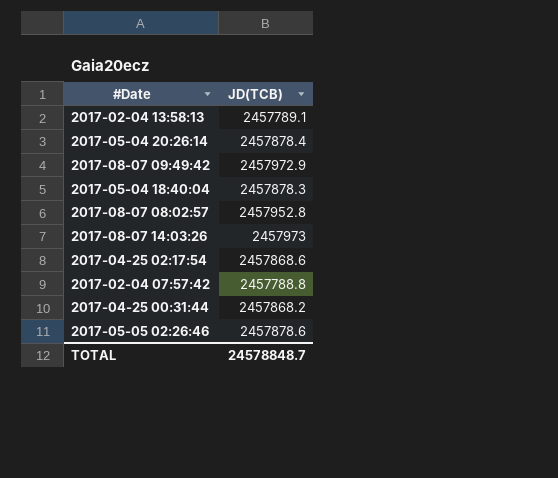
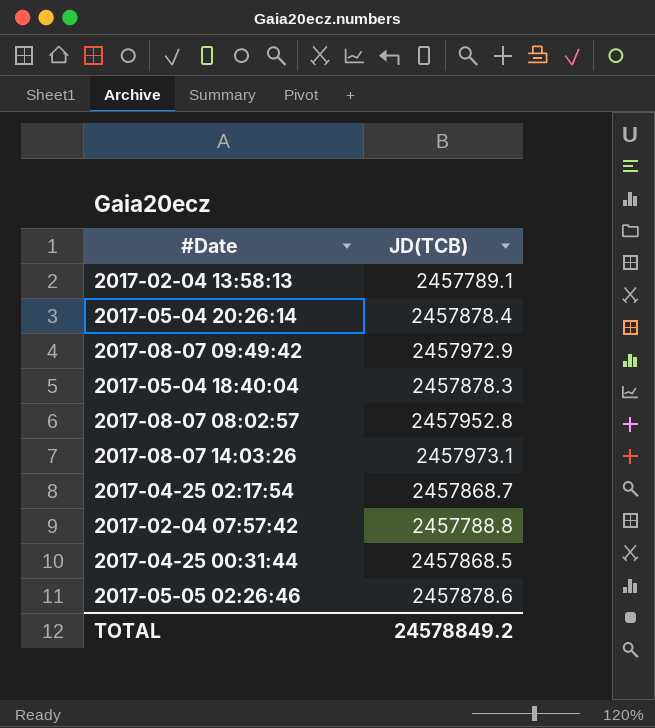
2017-08-07 14:03:26 | JD(TCB): 2457973 -> 2457973.1
2017-04-25 02:17:54 | JD(TCB): 2457868.6 -> 2457868.7
2017-04-25 00:31:44 | JD(TCB): 2457868.2 -> 2457868.5
TOTAL | JD(TCB): 24578848.7 -> 24578849.2

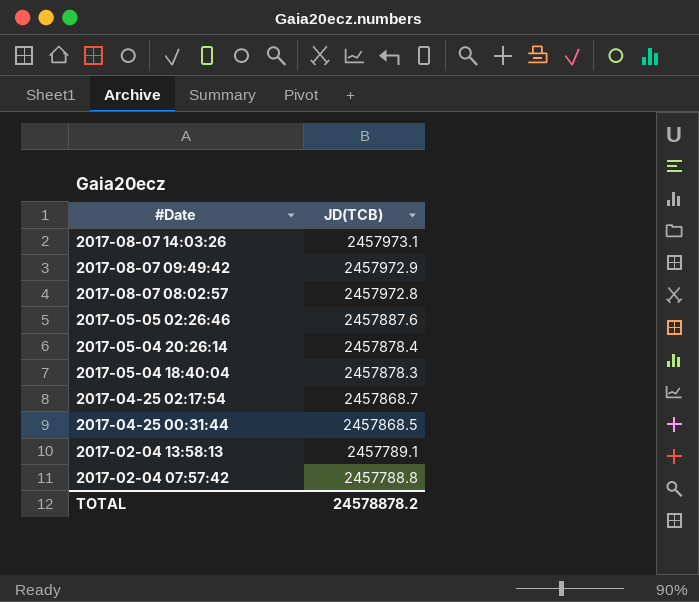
row order: none -> #Date descending
2017-08-07 08:02:57 | JD(TCB): 2457952.8 -> 2457972.8
2017-05-05 02:26:46 | JD(TCB): 2457878.6 -> 2457887.6
TOTAL | JD(TCB): 24578849.2 -> 24578878.2

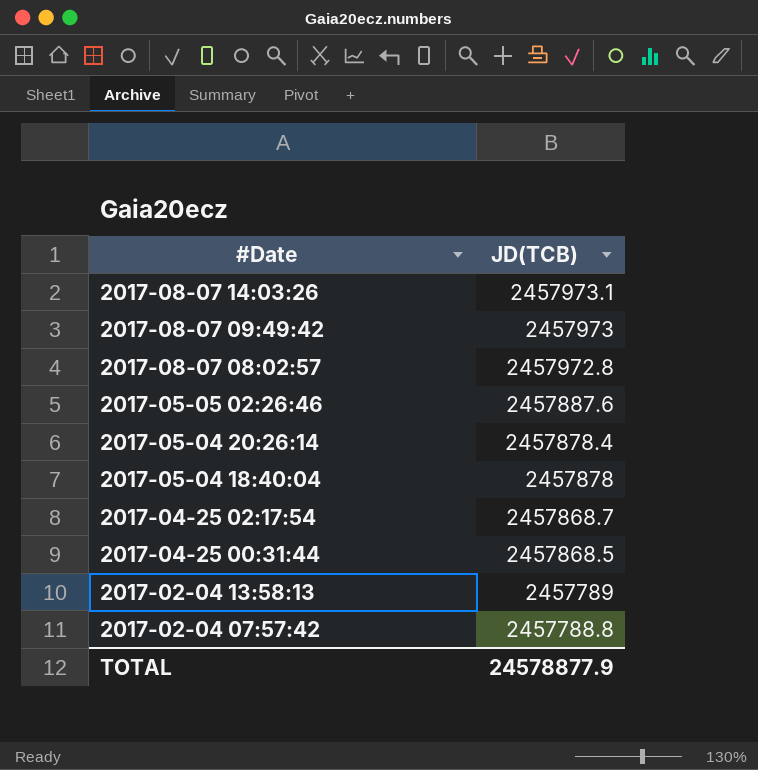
2017-08-07 09:49:42 | JD(TCB): 2457972.9 -> 2457973
2017-05-04 18:40:04 | JD(TCB): 2457878.3 -> 2457878
2017-02-04 13:58:13 | JD(TCB): 2457789.1 -> 2457789
TOTAL | JD(TCB): 24578878.2 -> 24578877.9

